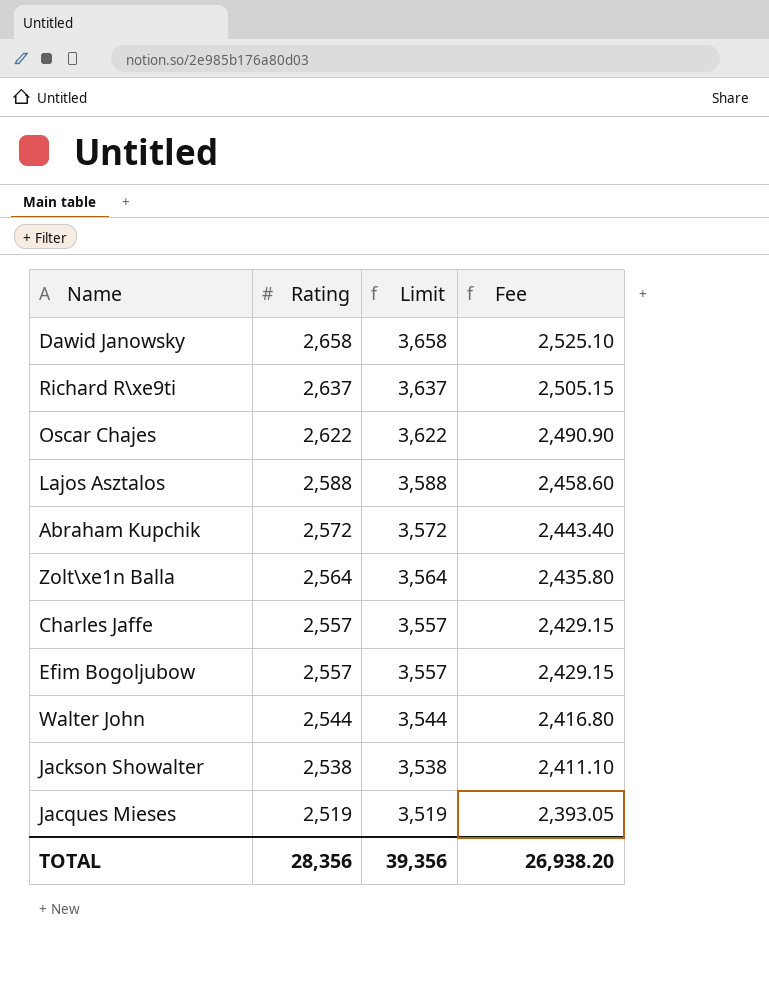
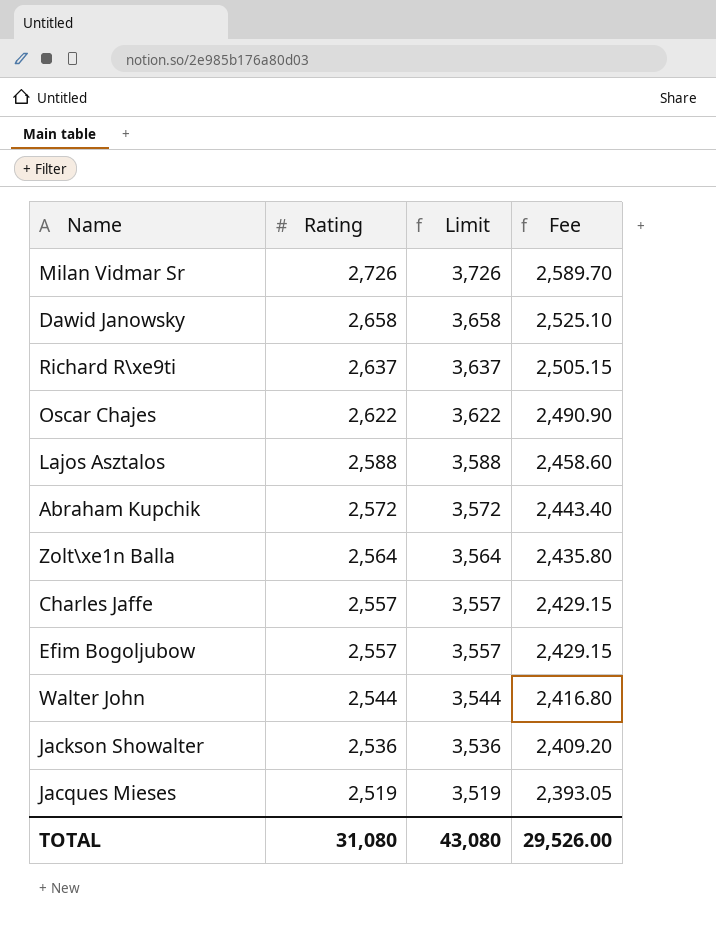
row Milan Vidmar Sr: none -> 2,726 | 3,726 | 2,589.70
Jackson Showalter | Rating: 2,538 -> 2,536
Jackson Showalter | Limit: 3,538 -> 3,536
Jackson Showalter | Fee: 2,411.10 -> 2,409.20
TOTAL | Rating: 28,356 -> 31,080
TOTAL | Limit: 39,356 -> 43,080
TOTAL | Fee: 26,938.20 -> 29,526.00

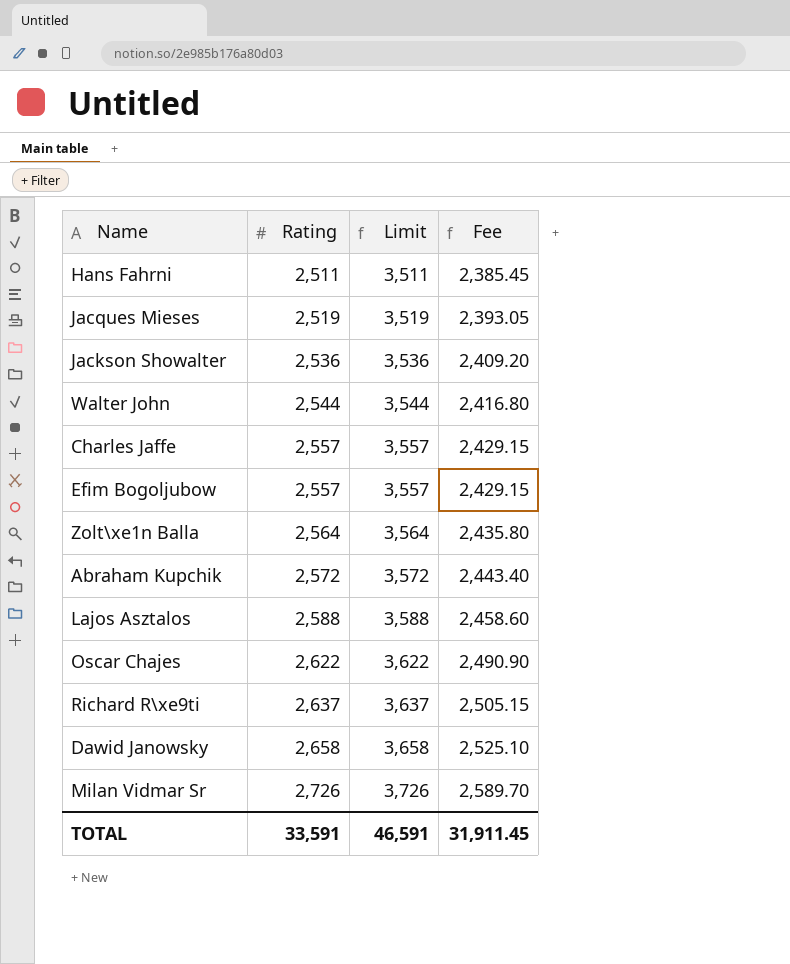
row order: Rating descending -> Rating ascending
row Hans Fahrni: none -> 2,511 | 3,511 | 2,385.45
TOTAL | Rating: 31,080 -> 33,591
TOTAL | Limit: 43,080 -> 46,591
TOTAL | Fee: 29,526.00 -> 31,911.45

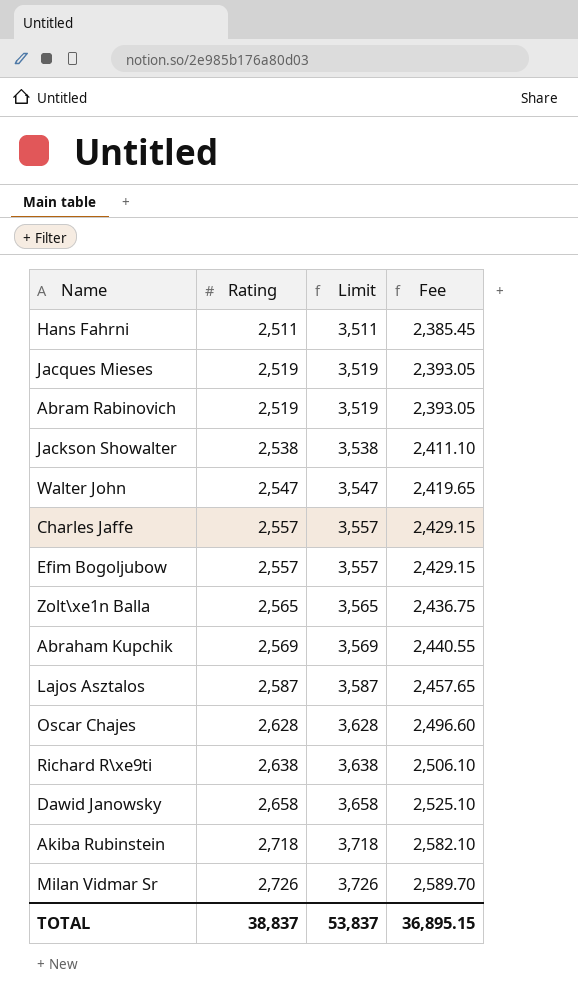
row Abram Rabinovich: none -> 2,519 | 3,519 | 2,393.05
Jackson Showalter | Rating: 2,536 -> 2,538
Jackson Showalter | Limit: 3,536 -> 3,538
Jackson Showalter | Fee: 2,409.20 -> 2,411.10
Walter John | Rating: 2,544 -> 2,547
Walter John | Limit: 3,544 -> 3,547
Walter John | Fee: 2,416.80 -> 2,419.65
Zolt\xe1n Balla | Rating: 2,564 -> 2,565
Zolt\xe1n Balla | Limit: 3,564 -> 3,565
Zolt\xe1n Balla | Fee: 2,435.80 -> 2,436.75
Abraham Kupchik | Rating: 2,572 -> 2,569
Abraham Kupchik | Limit: 3,572 -> 3,569
Abraham Kupchik | Fee: 2,443.40 -> 2,440.55
Lajos Asztalos | Rating: 2,588 -> 2,587
Lajos Asztalos | Limit: 3,588 -> 3,587
Lajos Asztalos | Fee: 2,458.60 -> 2,457.65
Oscar Chajes | Rating: 2,622 -> 2,628
Oscar Chajes | Limit: 3,622 -> 3,628
Oscar Chajes | Fee: 2,490.90 -> 2,496.60
Richard R\xe9ti | Rating: 2,637 -> 2,638
Richard R\xe9ti | Limit: 3,637 -> 3,638
Richard R\xe9ti | Fee: 2,505.15 -> 2,506.10
row Akiba Rubinstein: none -> 2,718 | 3,718 | 2,582.10
TOTAL | Rating: 33,591 -> 38,837
TOTAL | Limit: 46,591 -> 53,837
TOTAL | Fee: 31,911.45 -> 36,895.15

